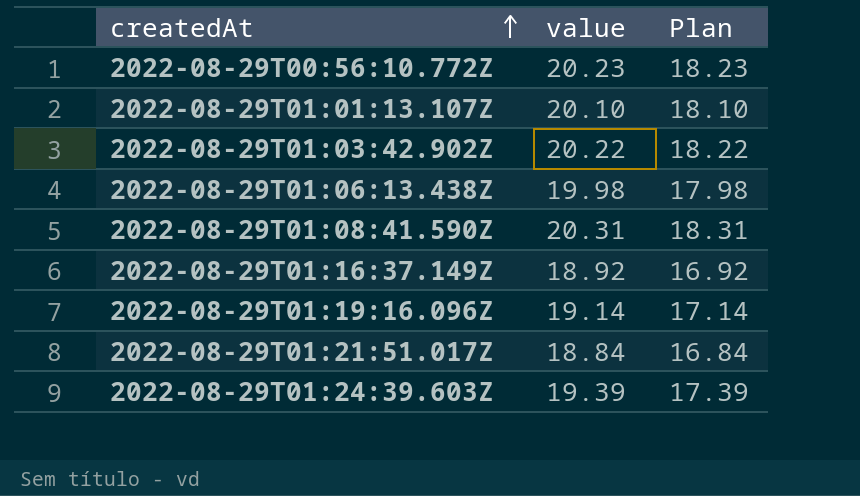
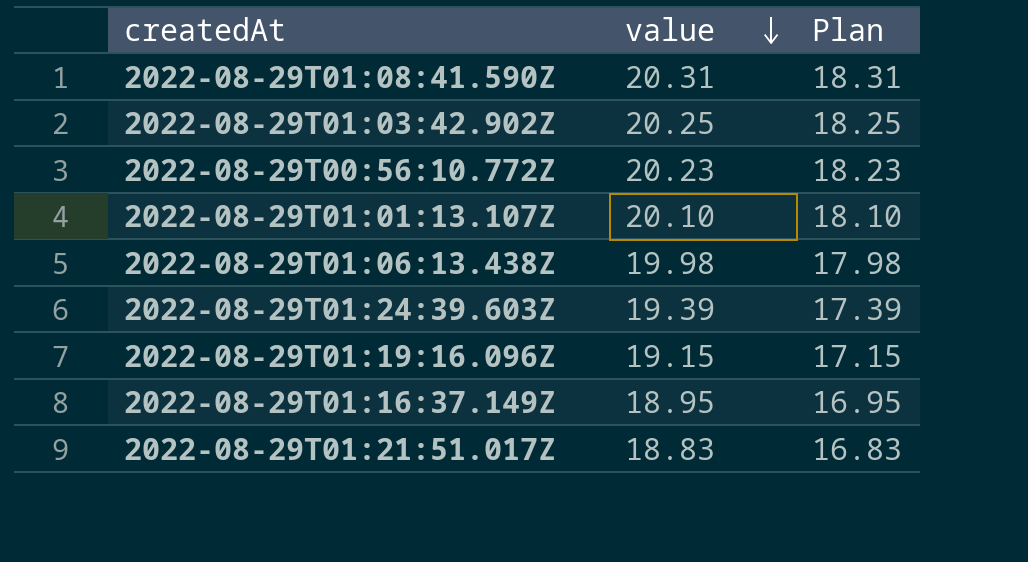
row order: createdAt ascending -> value descending
2022-08-29T01:03:42.902Z | value: 20.22 -> 20.25
2022-08-29T01:03:42.902Z | Plan: 18.22 -> 18.25
2022-08-29T01:19:16.096Z | value: 19.14 -> 19.15
2022-08-29T01:19:16.096Z | Plan: 17.14 -> 17.15
2022-08-29T01:16:37.149Z | value: 18.92 -> 18.95
2022-08-29T01:16:37.149Z | Plan: 16.92 -> 16.95
2022-08-29T01:21:51.017Z | value: 18.84 -> 18.83
2022-08-29T01:21:51.017Z | Plan: 16.84 -> 16.83

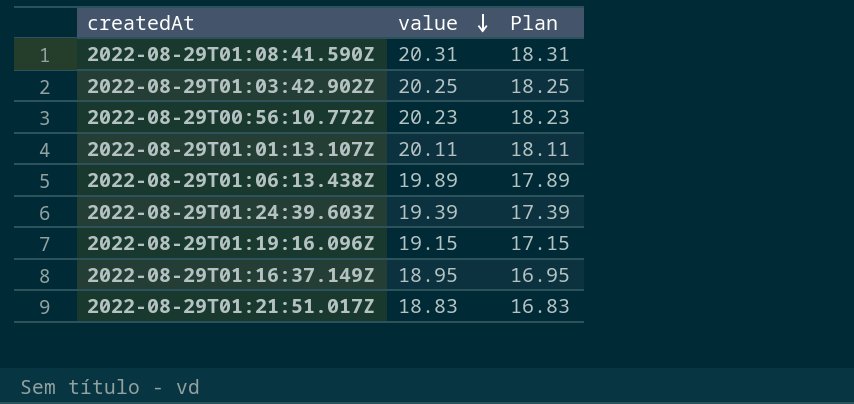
2022-08-29T01:01:13.107Z | value: 20.10 -> 20.11
2022-08-29T01:01:13.107Z | Plan: 18.10 -> 18.11
2022-08-29T01:06:13.438Z | value: 19.98 -> 19.89
2022-08-29T01:06:13.438Z | Plan: 17.98 -> 17.89

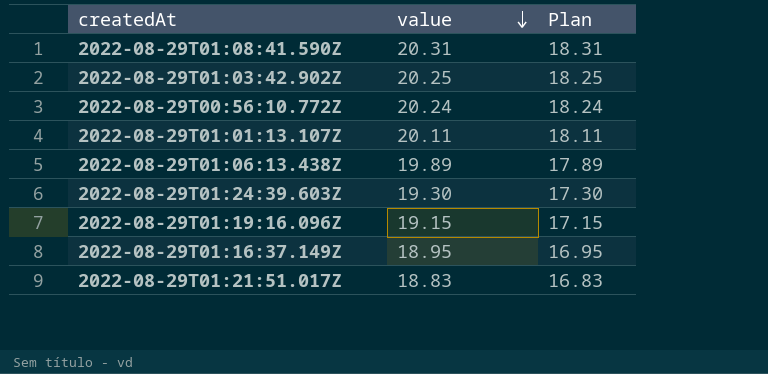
2022-08-29T00:56:10.772Z | value: 20.23 -> 20.24
2022-08-29T00:56:10.772Z | Plan: 18.23 -> 18.24
2022-08-29T01:24:39.603Z | value: 19.39 -> 19.30
2022-08-29T01:24:39.603Z | Plan: 17.39 -> 17.30

